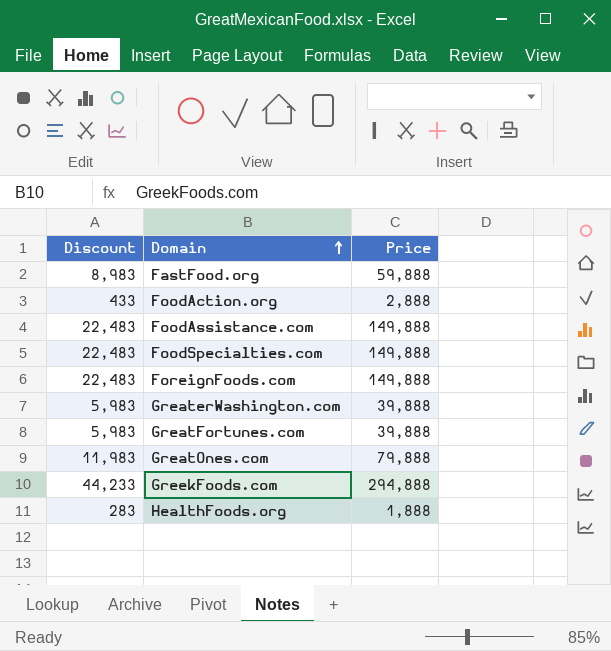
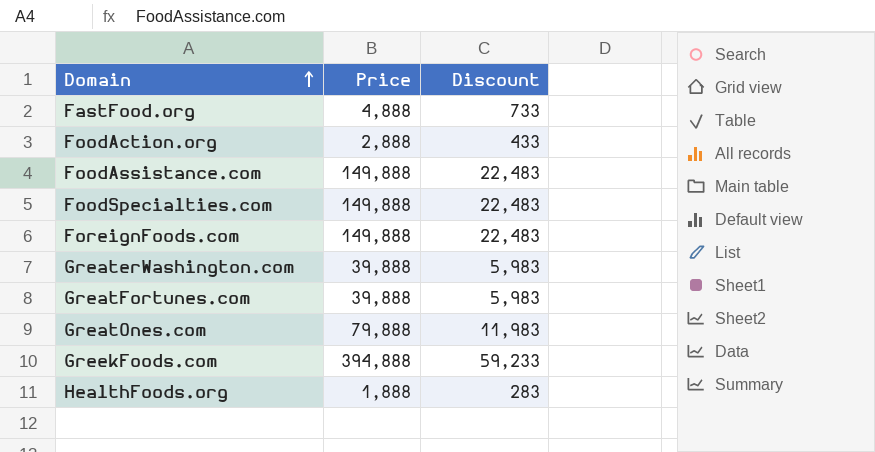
column Discount | position: 1 -> 3
FastFood.org | Price: 59,888 -> 4,888
FastFood.org | Discount: 8,983 -> 733
GreekFoods.com | Price: 294,888 -> 394,888
GreekFoods.com | Discount: 44,233 -> 59,233

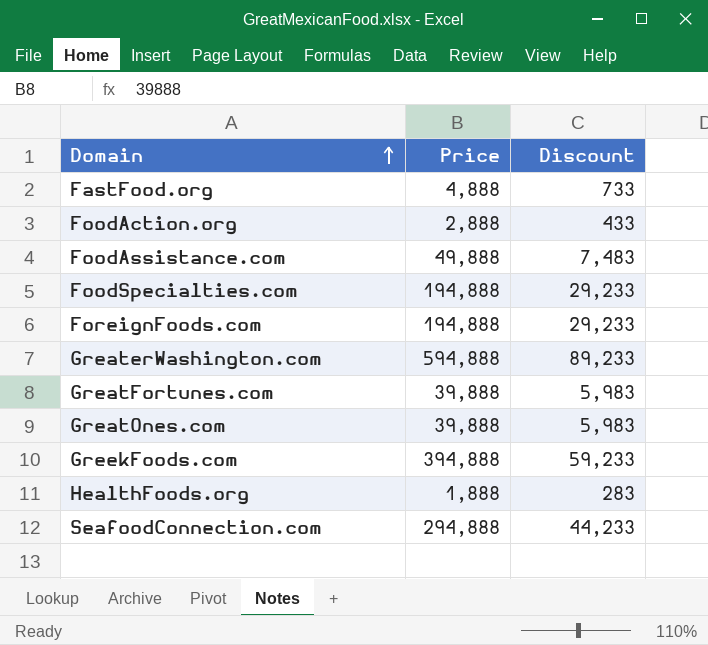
FoodAssistance.com | Price: 149,888 -> 49,888
FoodAssistance.com | Discount: 22,483 -> 7,483
FoodSpecialties.com | Price: 149,888 -> 194,888
FoodSpecialties.com | Discount: 22,483 -> 29,233
ForeignFoods.com | Price: 149,888 -> 194,888
ForeignFoods.com | Discount: 22,483 -> 29,233
GreaterWashington.com | Price: 39,888 -> 594,888
GreaterWashington.com | Discount: 5,983 -> 89,233
GreatOnes.com | Price: 79,888 -> 39,888
GreatOnes.com | Discount: 11,983 -> 5,983
row SeafoodConnection.com: none -> 294,888 | 44,233

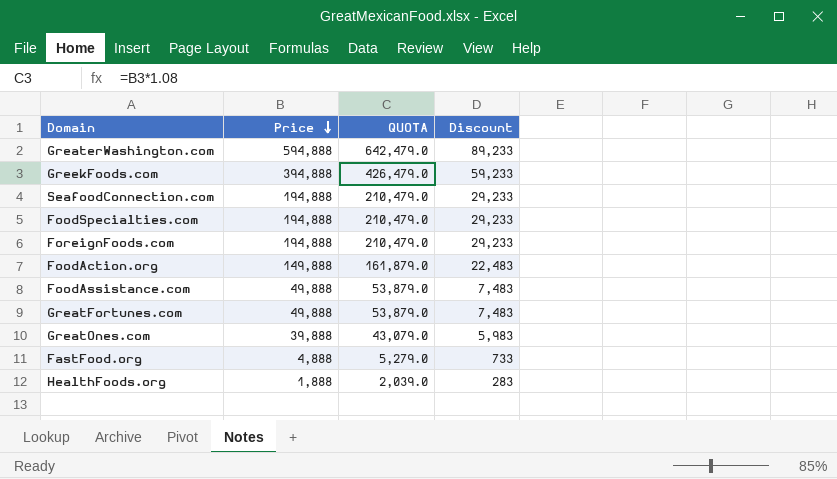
row order: Domain ascending -> Price descending
column QUOTA | formula: none -> [Price] * 1.08
SeafoodConnection.com | Price: 294,888 -> 194,888
SeafoodConnection.com | Discount: 44,233 -> 29,233
FoodAction.org | Price: 2,888 -> 149,888
FoodAction.org | Discount: 433 -> 22,483
GreatFortunes.com | Price: 39,888 -> 49,888
GreatFortunes.com | Discount: 5,983 -> 7,483

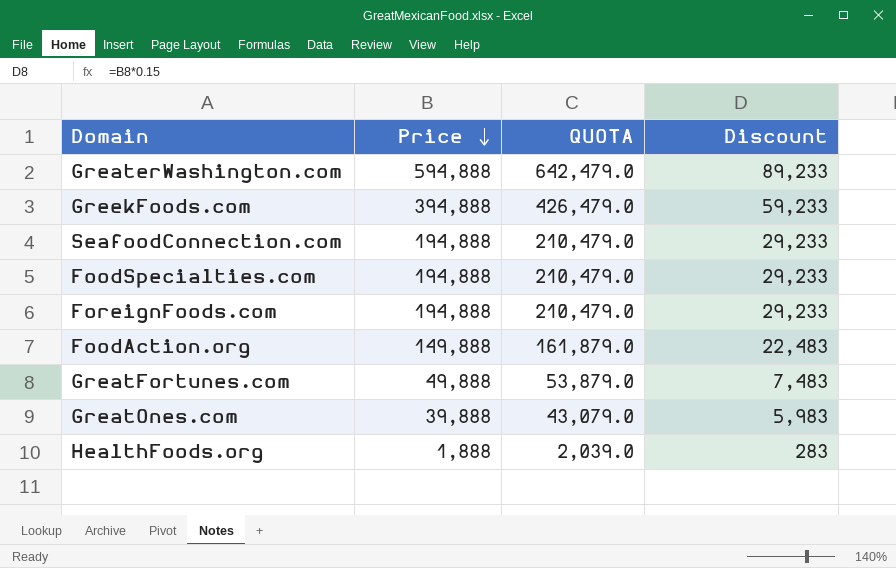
row FoodAssistance.com: 49,888 | 53,879.0 | 7,483 -> none
row FastFood.org: 4,888 | 5,279.0 | 733 -> none

